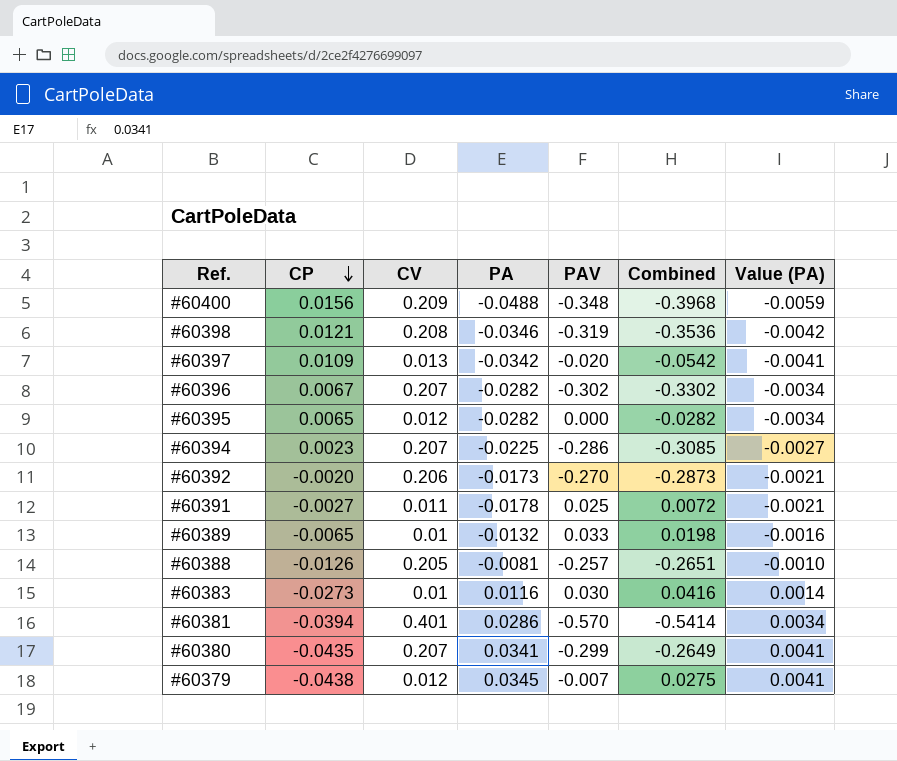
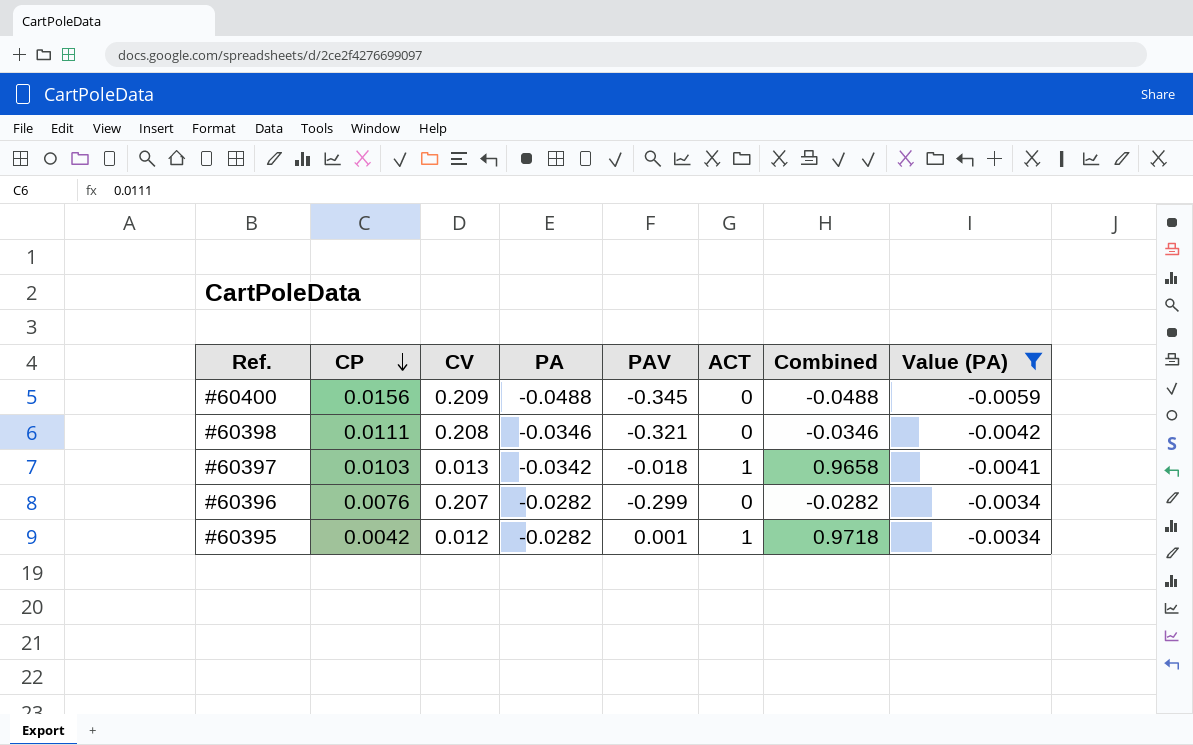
filter: none -> Value (PA) <= -0.0034
column ACT | position: none -> 6
column Combined | formula: [PA] + [PAV] -> [PA] + [ACT]
#60400 | PAV: -0.348 -> -0.345
#60398 | CP: 0.0121 -> 0.0111
#60398 | PAV: -0.319 -> -0.321
#60397 | CP: 0.0109 -> 0.0103
#60397 | PAV: -0.020 -> -0.018
#60396 | CP: 0.0067 -> 0.0076
#60396 | PAV: -0.302 -> -0.299
#60395 | CP: 0.0065 -> 0.0042
#60395 | PAV: 0.000 -> 0.001

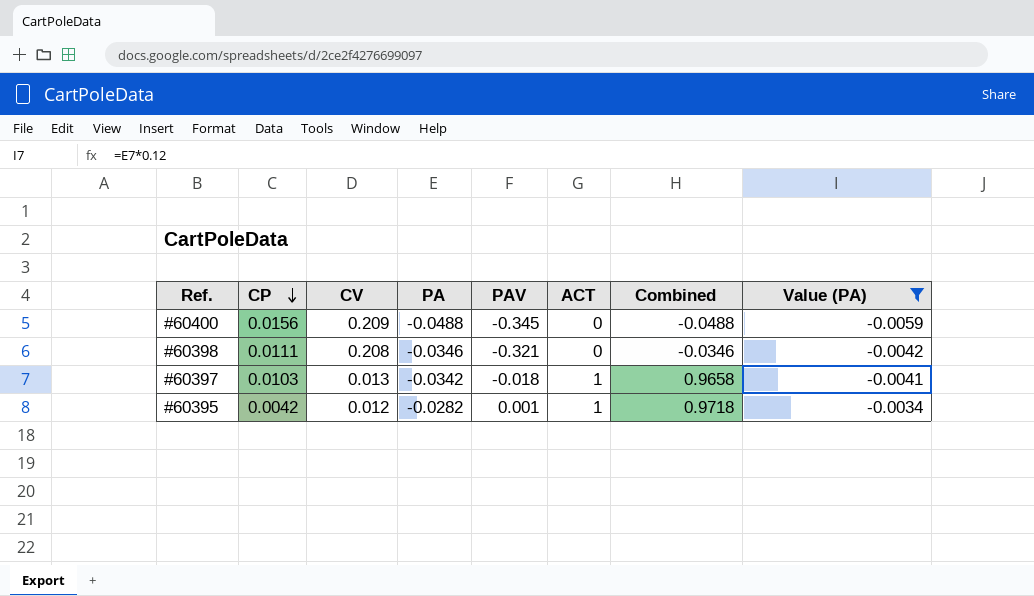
row #60396: 0.0076 | 0.207 | -0.0282 | -0.299 | 0 | -0.0282 | -0.0034 -> none

